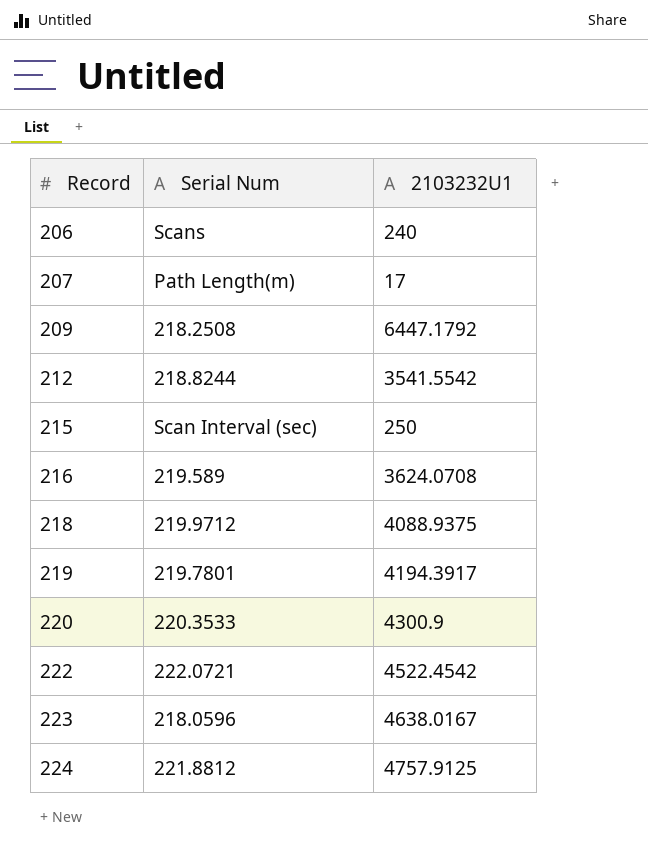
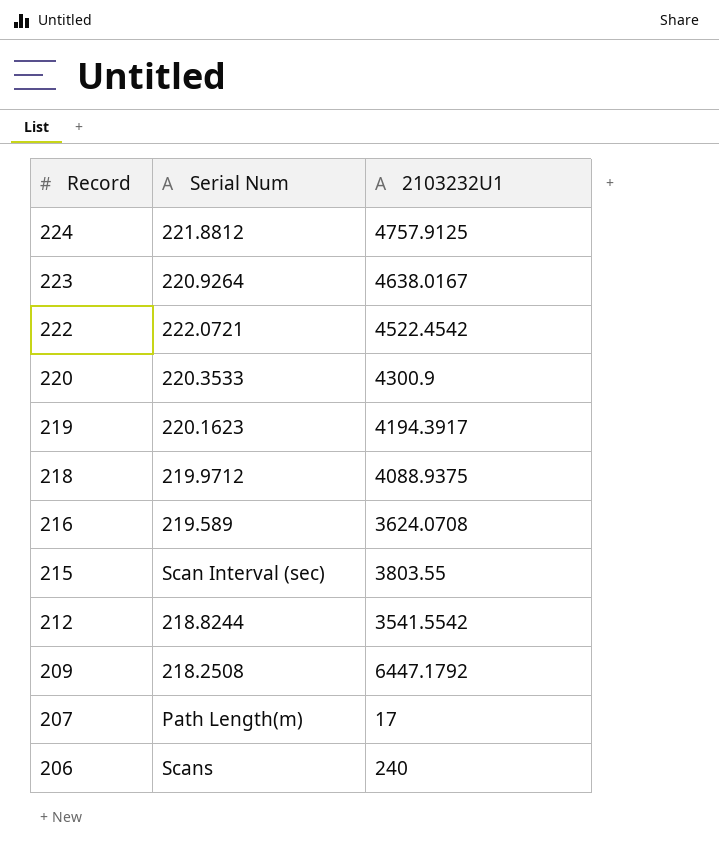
row order: Record ascending -> Record descending
223 | Serial Num: 218.0596 -> 220.9264
219 | Serial Num: 219.7801 -> 220.1623
215 | 2103232U1: 250 -> 3803.55

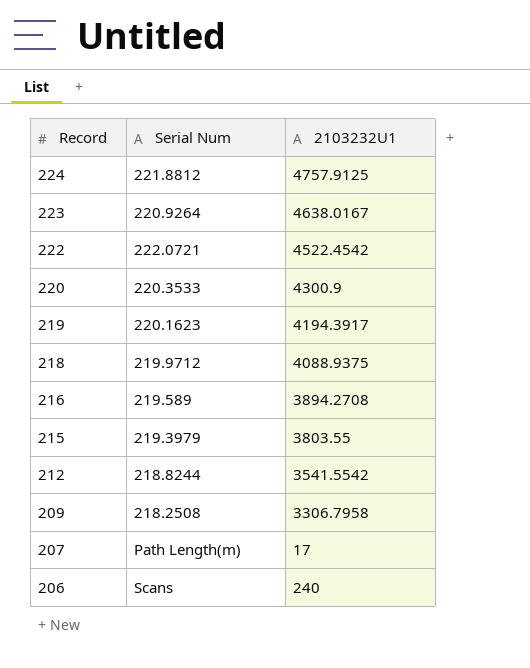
216 | 2103232U1: 3624.0708 -> 3894.2708
215 | Serial Num: Scan Interval (sec) -> 219.3979
209 | 2103232U1: 6447.1792 -> 3306.7958

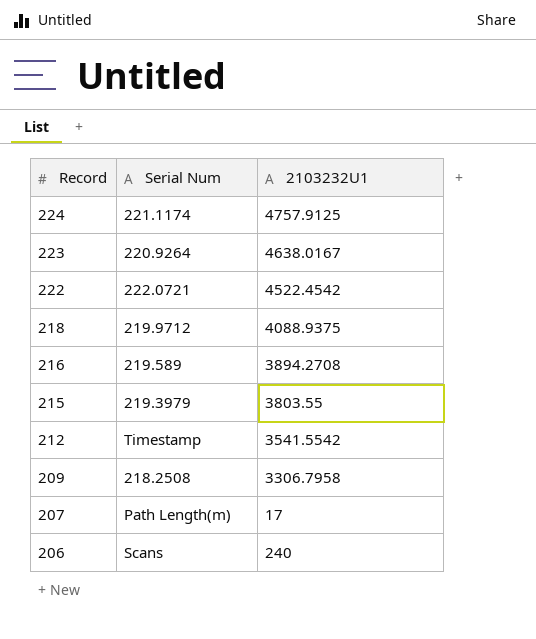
row 220: 220.3533 | 4300.9 -> none
row 219: 220.1623 | 4194.3917 -> none
224 | Serial Num: 221.8812 -> 221.1174
212 | Serial Num: 218.8244 -> Timestamp

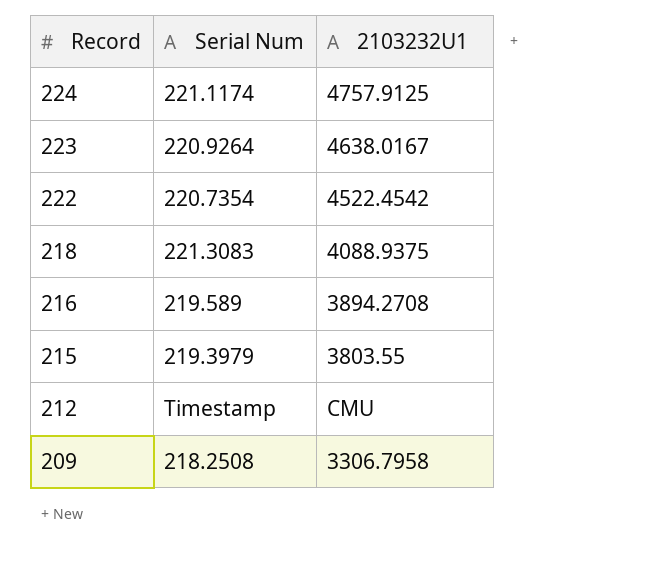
row 207: Path Length(m) | 17 -> none
row 206: Scans | 240 -> none
222 | Serial Num: 222.0721 -> 220.7354
218 | Serial Num: 219.9712 -> 221.3083
212 | 2103232U1: 3541.5542 -> CMU

